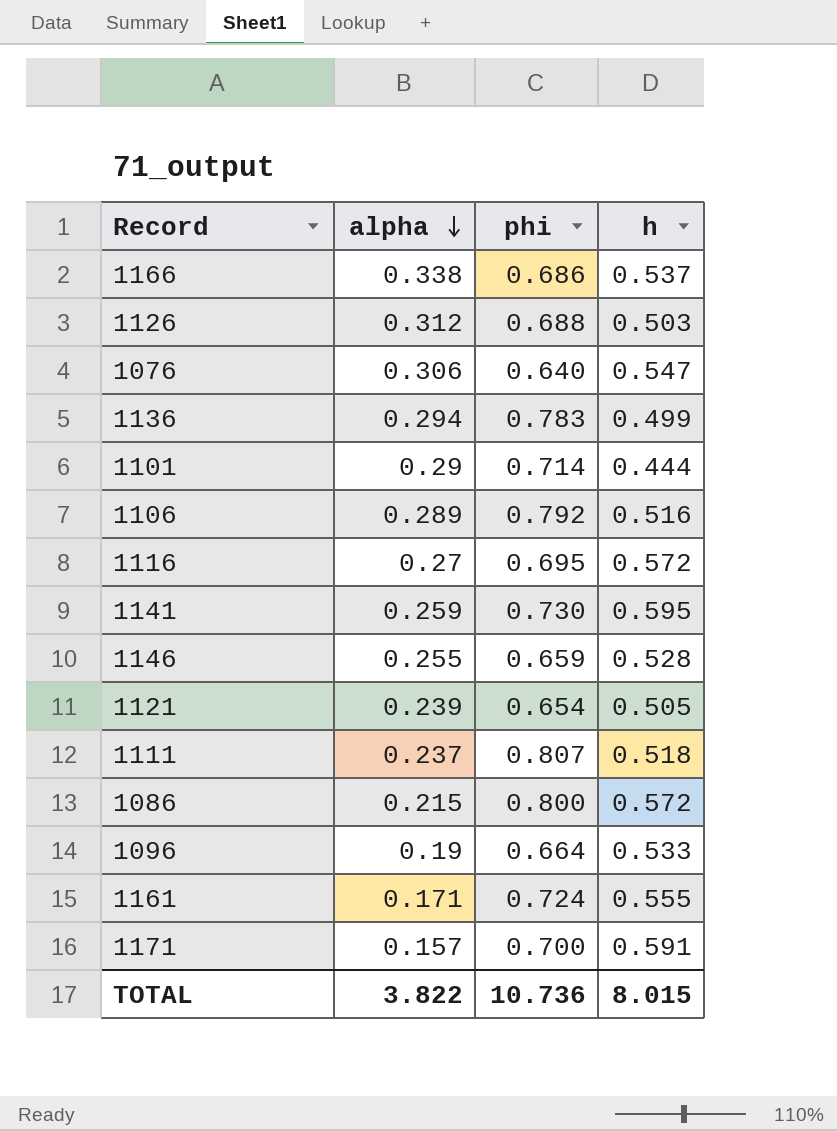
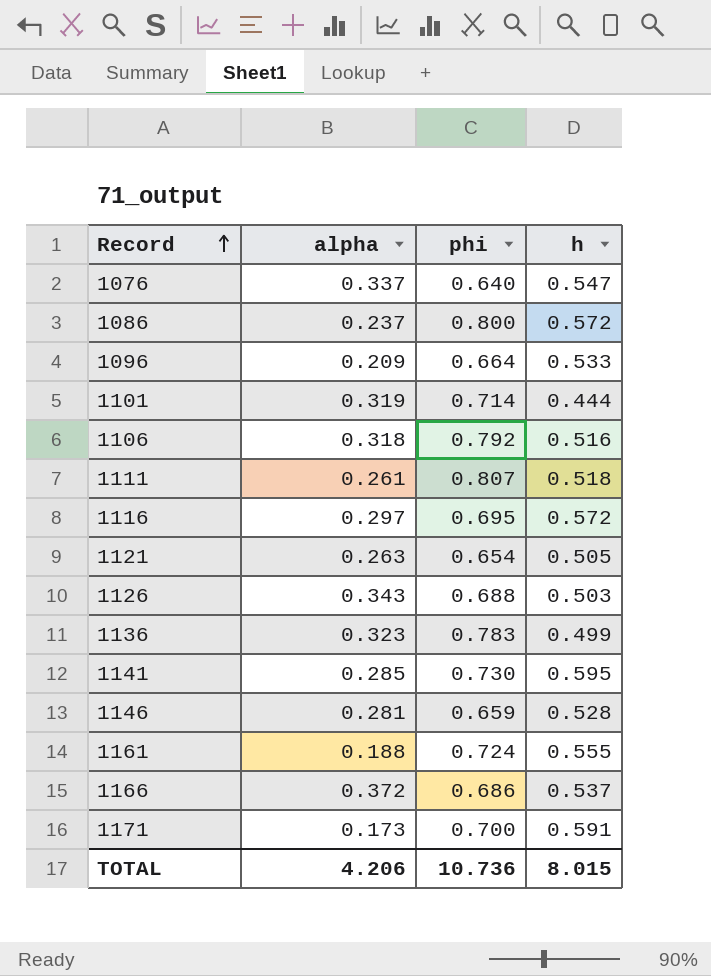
row order: alpha descending -> Record ascending
1076 | alpha: 0.306 -> 0.337
1086 | alpha: 0.215 -> 0.237
1096 | alpha: 0.19 -> 0.209
1101 | alpha: 0.29 -> 0.319
1106 | alpha: 0.289 -> 0.318
1111 | alpha: 0.237 -> 0.261
1116 | alpha: 0.27 -> 0.297
1121 | alpha: 0.239 -> 0.263
1126 | alpha: 0.312 -> 0.343
1136 | alpha: 0.294 -> 0.323
1141 | alpha: 0.259 -> 0.285
1146 | alpha: 0.255 -> 0.281
1161 | alpha: 0.171 -> 0.188
1166 | alpha: 0.338 -> 0.372
1171 | alpha: 0.157 -> 0.173
TOTAL | alpha: 3.822 -> 4.206

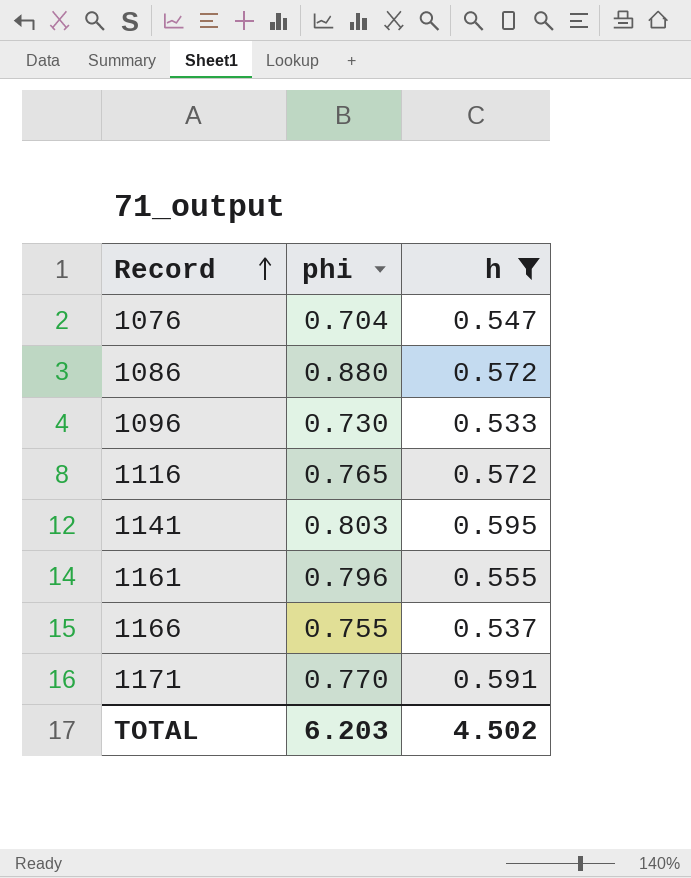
filter: none -> h >= 0.533
column alpha | position: 2 -> none
1076 | phi: 0.640 -> 0.704
1086 | phi: 0.800 -> 0.880
1096 | phi: 0.664 -> 0.730
1116 | phi: 0.695 -> 0.765
1141 | phi: 0.730 -> 0.803
1161 | phi: 0.724 -> 0.796
1166 | phi: 0.686 -> 0.755
1171 | phi: 0.700 -> 0.770
TOTAL | phi: 10.736 -> 6.203
TOTAL | h: 8.015 -> 4.502

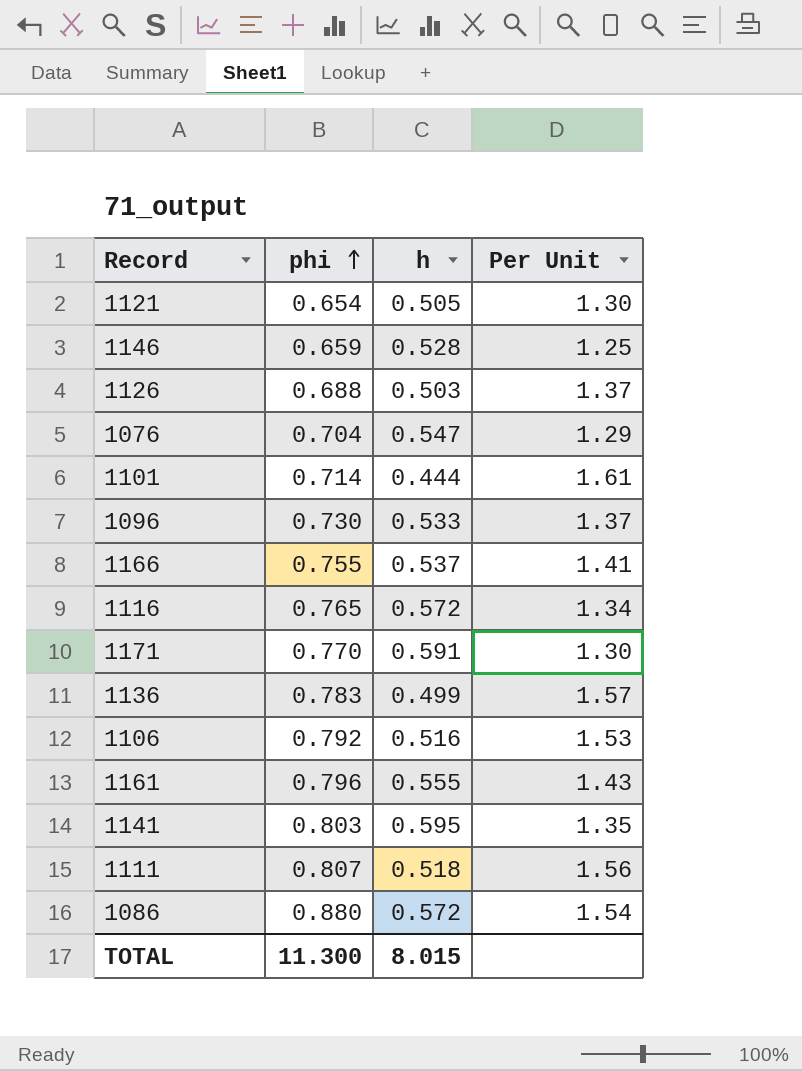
filter: h >= 0.533 -> none
row order: Record ascending -> phi ascending
column Per Unit | formula: none -> [phi] / [h]
TOTAL | phi: 6.203 -> 11.300
TOTAL | h: 4.502 -> 8.015

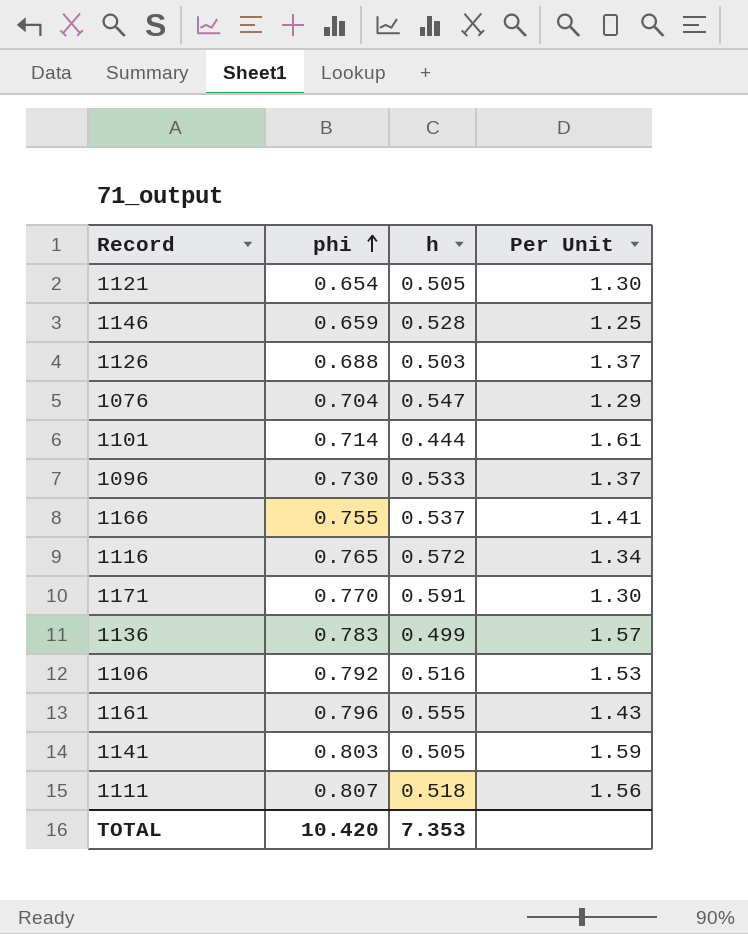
row 1086: 0.880 | 0.572 | 1.54 -> none
1141 | h: 0.595 -> 0.505
1141 | Per Unit: 1.35 -> 1.59
TOTAL | phi: 11.300 -> 10.420
TOTAL | h: 8.015 -> 7.353

